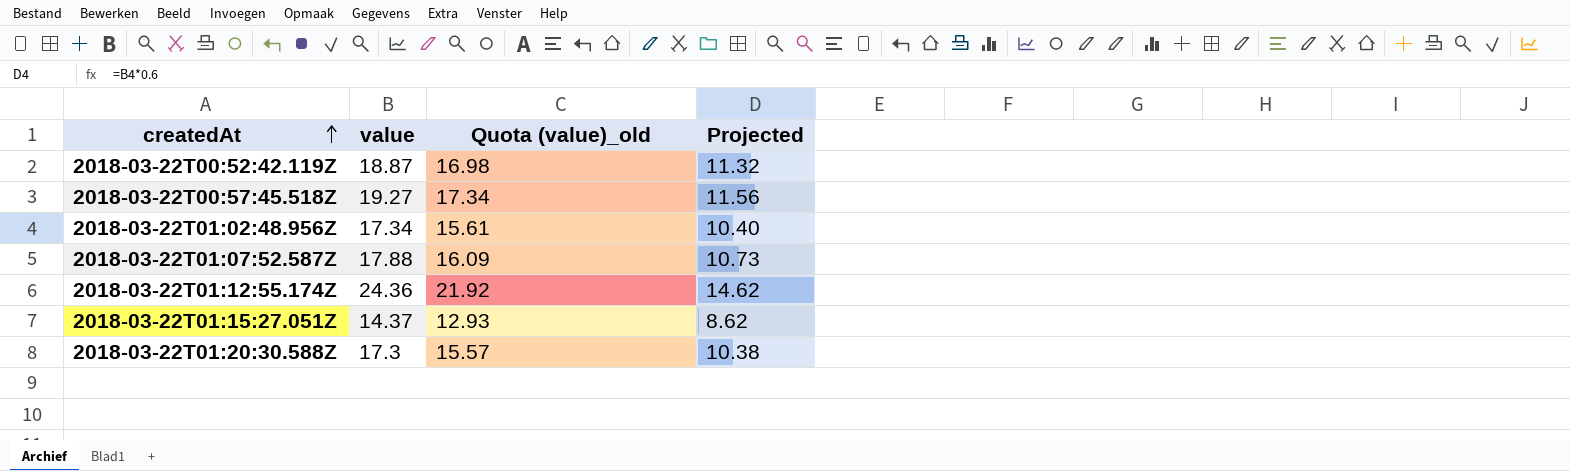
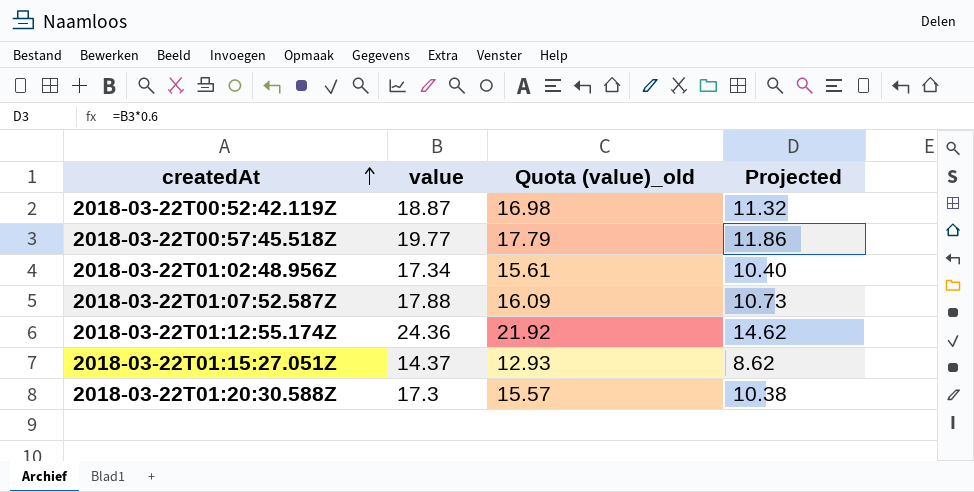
2018-03-22T00:57:45.518Z | value: 19.27 -> 19.77
2018-03-22T00:57:45.518Z | Quota (value)_old: 17.34 -> 17.79
2018-03-22T00:57:45.518Z | Projected: 11.56 -> 11.86

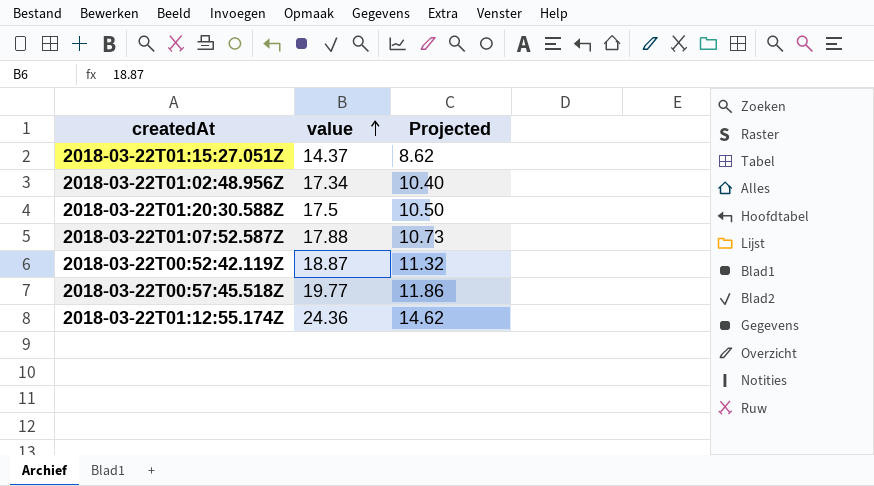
row order: createdAt ascending -> value ascending
column Quota (value)_old | formula: [value] * 0.9 -> none
2018-03-22T01:20:30.588Z | value: 17.3 -> 17.5
2018-03-22T01:20:30.588Z | Projected: 10.38 -> 10.50

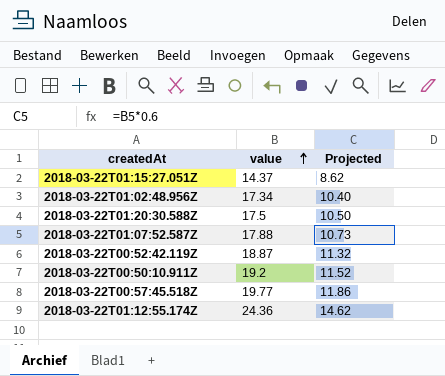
row 2018-03-22T00:50:10.911Z: none -> 19.2 | 11.52

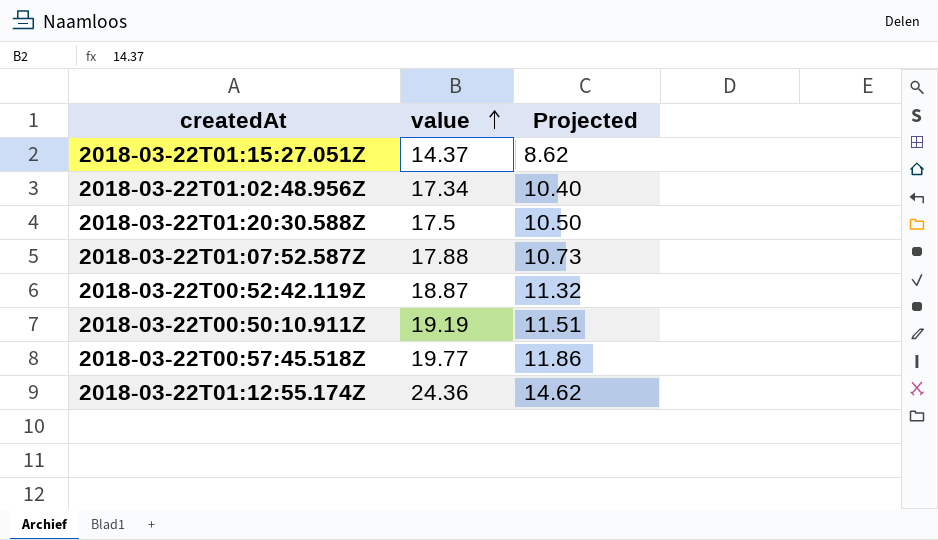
2018-03-22T00:50:10.911Z | value: 19.2 -> 19.19
2018-03-22T00:50:10.911Z | Projected: 11.52 -> 11.51

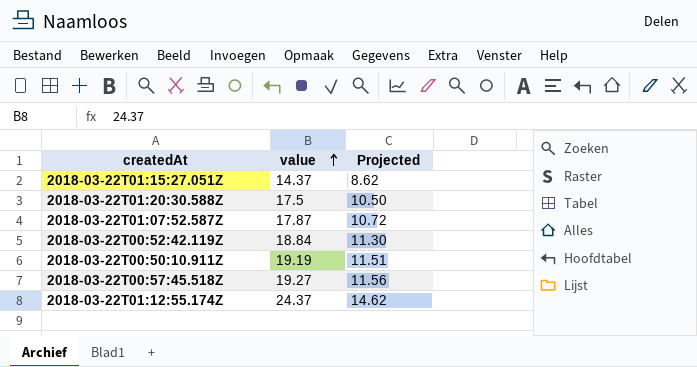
row 2018-03-22T01:02:48.956Z: 17.34 | 10.40 -> none
2018-03-22T01:07:52.587Z | value: 17.88 -> 17.87
2018-03-22T01:07:52.587Z | Projected: 10.73 -> 10.72
2018-03-22T00:52:42.119Z | value: 18.87 -> 18.84
2018-03-22T00:52:42.119Z | Projected: 11.32 -> 11.30
2018-03-22T00:57:45.518Z | value: 19.77 -> 19.27
2018-03-22T00:57:45.518Z | Projected: 11.86 -> 11.56
2018-03-22T01:12:55.174Z | value: 24.36 -> 24.37

